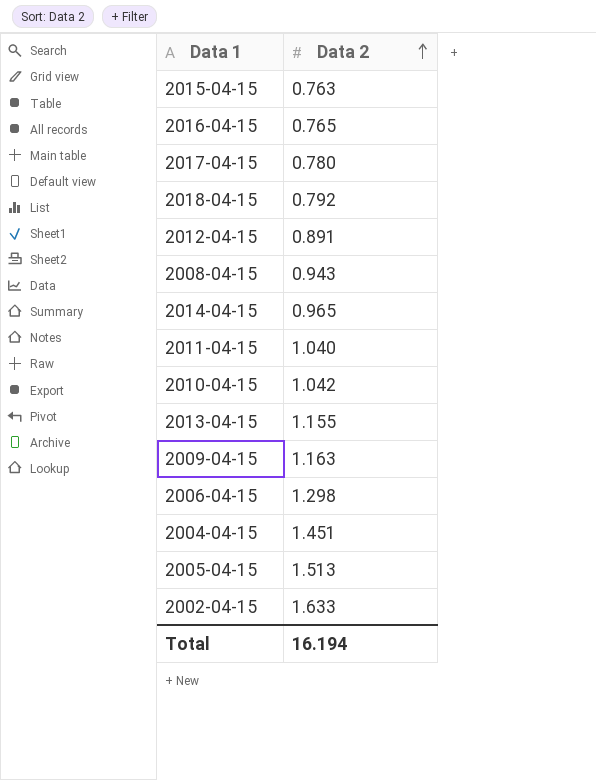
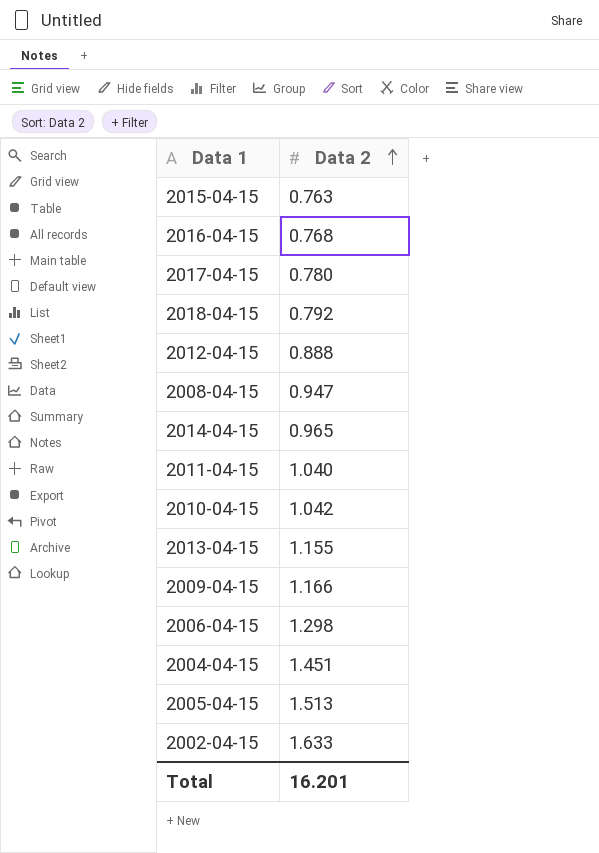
2016-04-15 | Data 2: 0.765 -> 0.768
2012-04-15 | Data 2: 0.891 -> 0.888
2008-04-15 | Data 2: 0.943 -> 0.947
2009-04-15 | Data 2: 1.163 -> 1.166
Total | Data 2: 16.194 -> 16.201

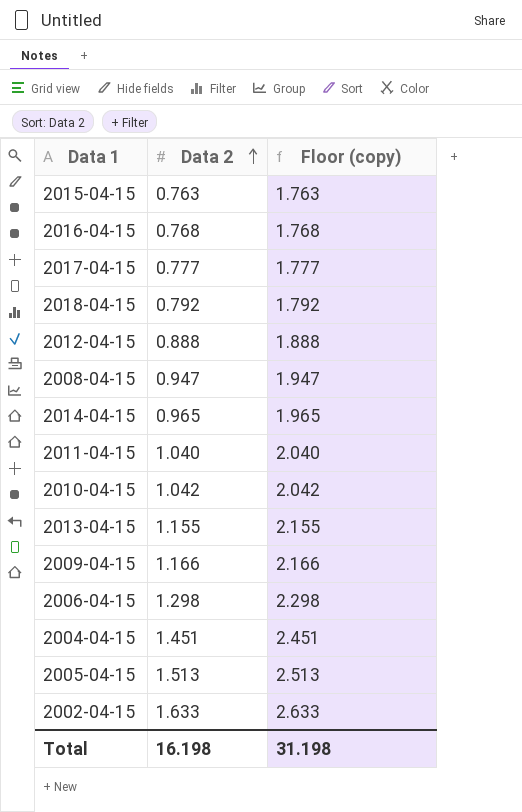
column Floor (copy) | formula: none -> [Data 2] + 1
2017-04-15 | Data 2: 0.780 -> 0.777
Total | Data 2: 16.201 -> 16.198

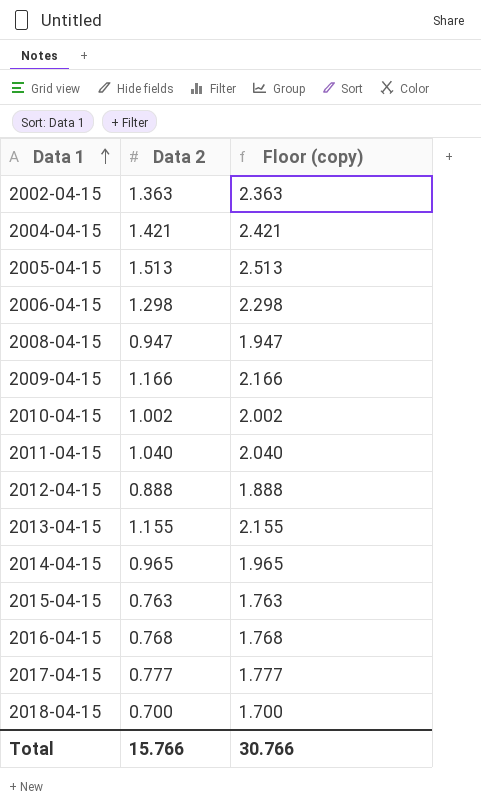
row order: Data 2 ascending -> Data 1 ascending
2002-04-15 | Data 2: 1.633 -> 1.363
2002-04-15 | Floor (copy): 2.633 -> 2.363
2004-04-15 | Data 2: 1.451 -> 1.421
2004-04-15 | Floor (copy): 2.451 -> 2.421
2010-04-15 | Data 2: 1.042 -> 1.002
2010-04-15 | Floor (copy): 2.042 -> 2.002
2018-04-15 | Data 2: 0.792 -> 0.700
2018-04-15 | Floor (copy): 1.792 -> 1.700
Total | Data 2: 16.198 -> 15.766
Total | Floor (copy): 31.198 -> 30.766

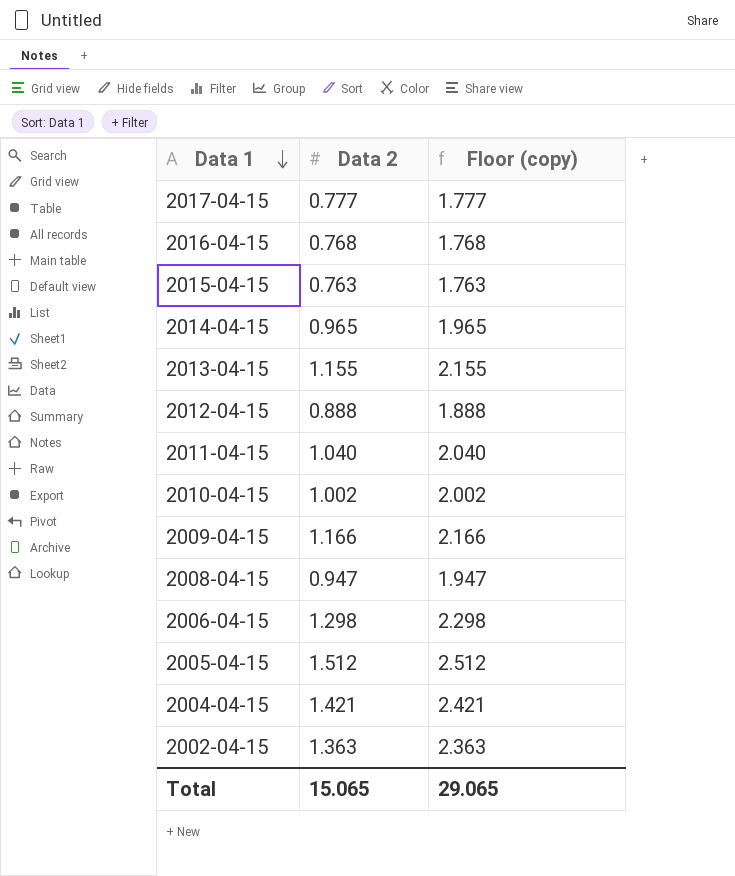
row order: Data 1 ascending -> Data 1 descending
row 2018-04-15: 0.700 | 1.700 -> none
2005-04-15 | Data 2: 1.513 -> 1.512
2005-04-15 | Floor (copy): 2.513 -> 2.512
Total | Data 2: 15.766 -> 15.065
Total | Floor (copy): 30.766 -> 29.065

